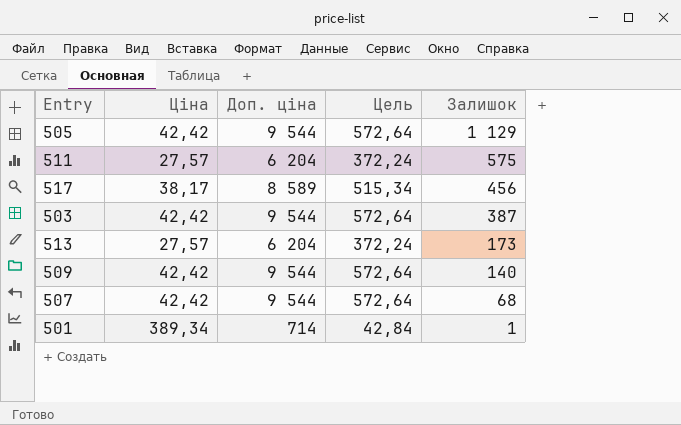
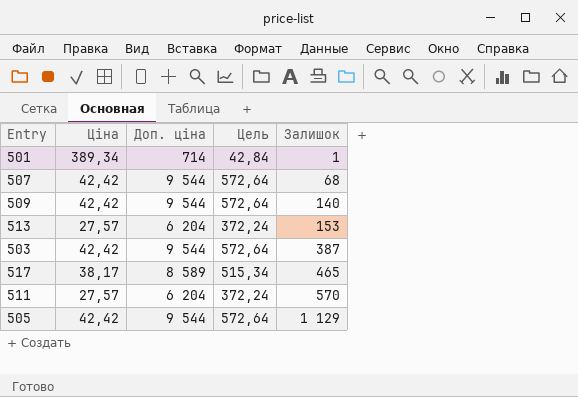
row order: Залишок descending -> Залишок ascending
513 | Залишок: 173 -> 153
517 | Залишок: 456 -> 465
511 | Залишок: 575 -> 570

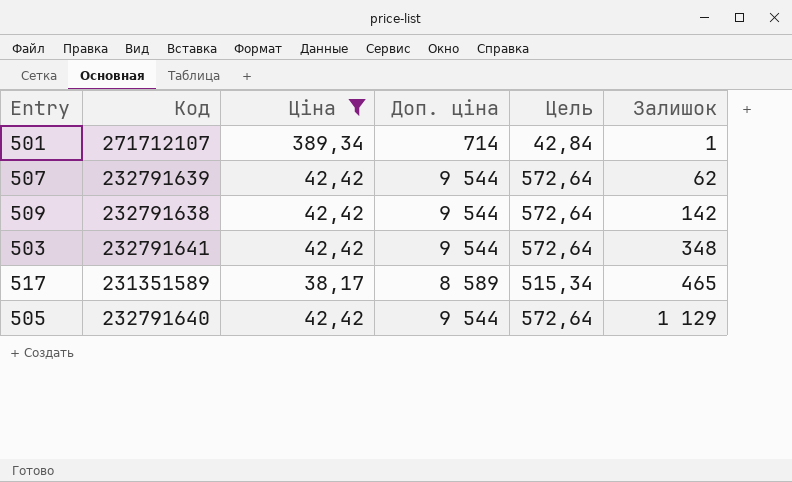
filter: none -> Ціна != 27,57
column Код | position: none -> 2
507 | Залишок: 68 -> 62
509 | Залишок: 140 -> 142
503 | Залишок: 387 -> 348

